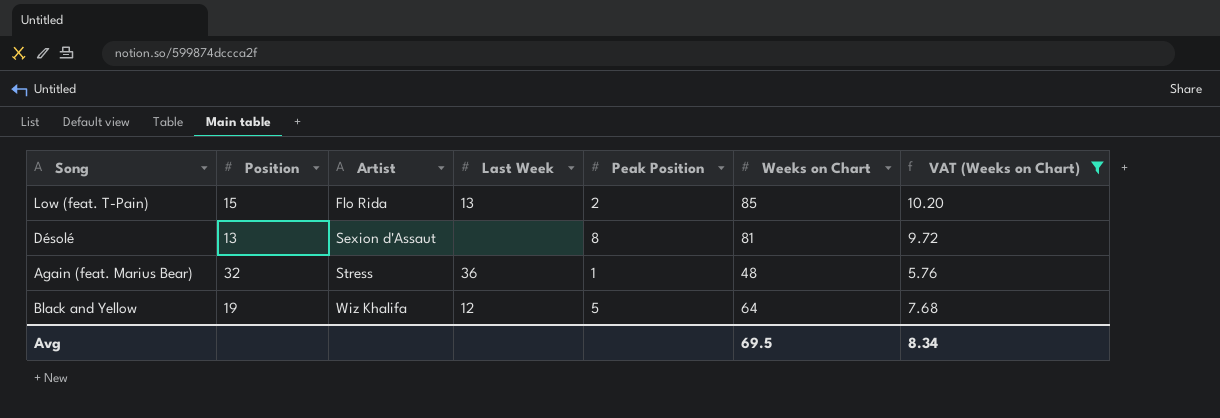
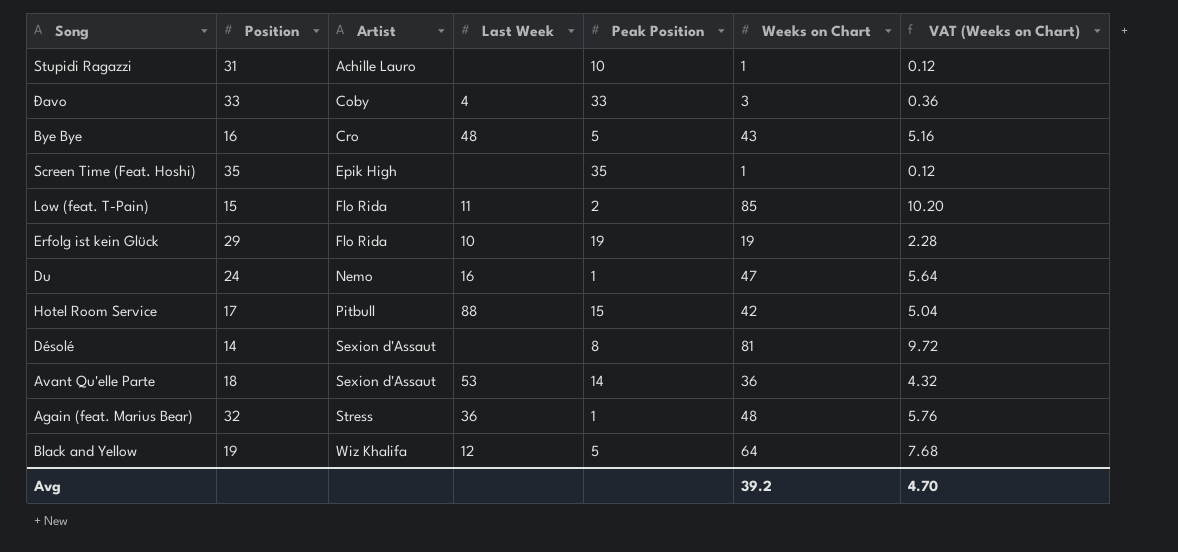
filter: VAT (Weeks on Chart) >= 5.76 -> none
Low (feat. T-Pain) | Last Week: 13 -> 11
Désolé | Position: 13 -> 14
Avg | Weeks on Chart: 69.5 -> 39.2
Avg | VAT (Weeks on Chart): 8.34 -> 4.70

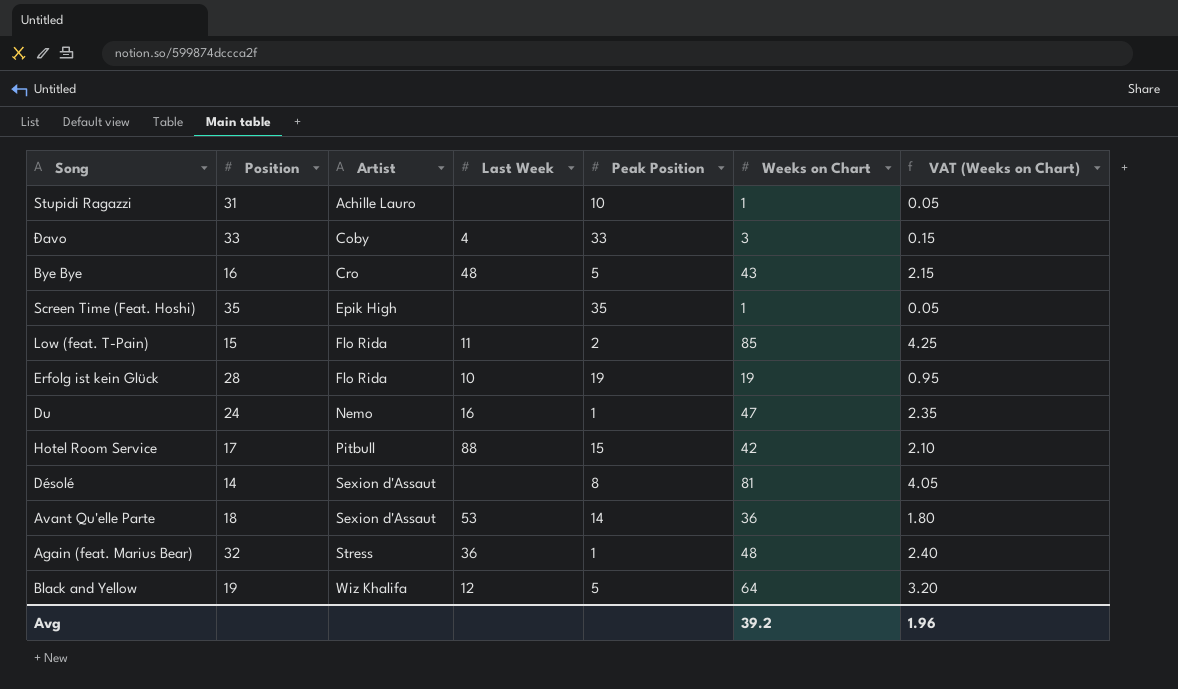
column VAT (Weeks on Chart) | formula: [Weeks on Chart] * 0.12 -> [Weeks on Chart] * 0.05
Erfolg ist kein Glück | Position: 29 -> 28
Avg | VAT (Weeks on Chart): 4.70 -> 1.96

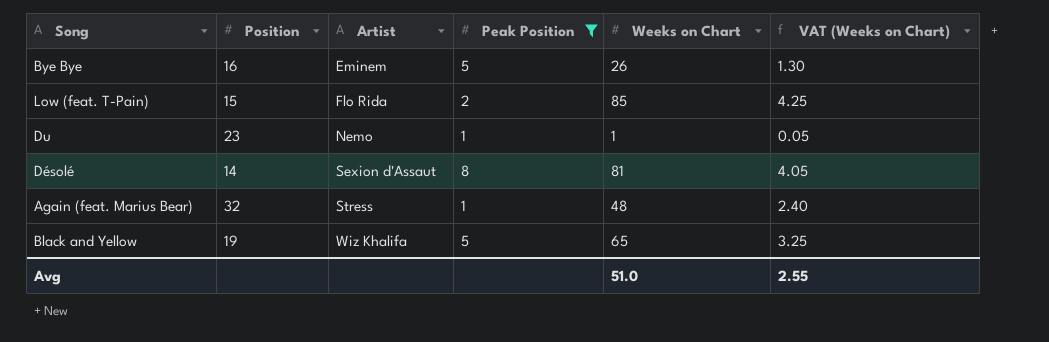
filter: none -> Peak Position <= 8
column Last Week | position: 4 -> none
Bye Bye | Artist: Cro -> Eminem
Bye Bye | Weeks on Chart: 43 -> 26
Bye Bye | VAT (Weeks on Chart): 2.15 -> 1.30
Du | Position: 24 -> 23
Du | Weeks on Chart: 47 -> 1
Du | VAT (Weeks on Chart): 2.35 -> 0.05
Black and Yellow | Weeks on Chart: 64 -> 65
Black and Yellow | VAT (Weeks on Chart): 3.20 -> 3.25
Avg | Weeks on Chart: 39.2 -> 51.0
Avg | VAT (Weeks on Chart): 1.96 -> 2.55

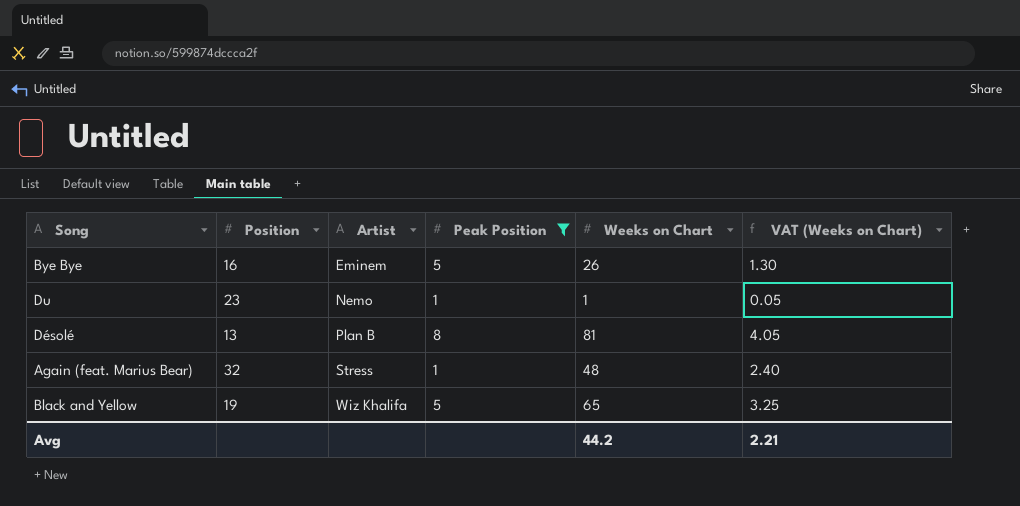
row Low (feat. T-Pain): 15 | Flo Rida | 2 | 85 | 4.25 -> none
Désolé | Position: 14 -> 13
Désolé | Artist: Sexion d'Assaut -> Plan B
Avg | Weeks on Chart: 51.0 -> 44.2
Avg | VAT (Weeks on Chart): 2.55 -> 2.21

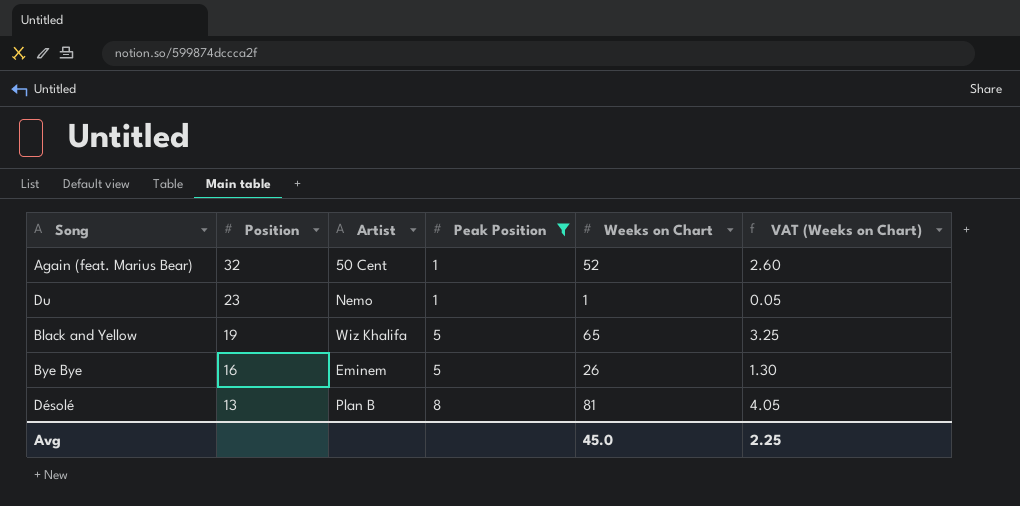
row order: Artist ascending -> Position descending
Again (feat. Marius Bear) | Artist: Stress -> 50 Cent
Again (feat. Marius Bear) | Weeks on Chart: 48 -> 52
Again (feat. Marius Bear) | VAT (Weeks on Chart): 2.40 -> 2.60
Avg | Weeks on Chart: 44.2 -> 45.0
Avg | VAT (Weeks on Chart): 2.21 -> 2.25

